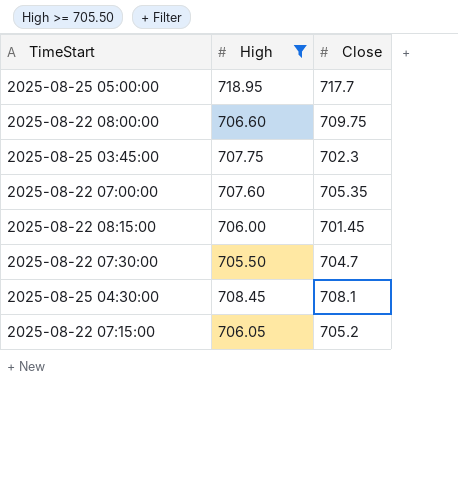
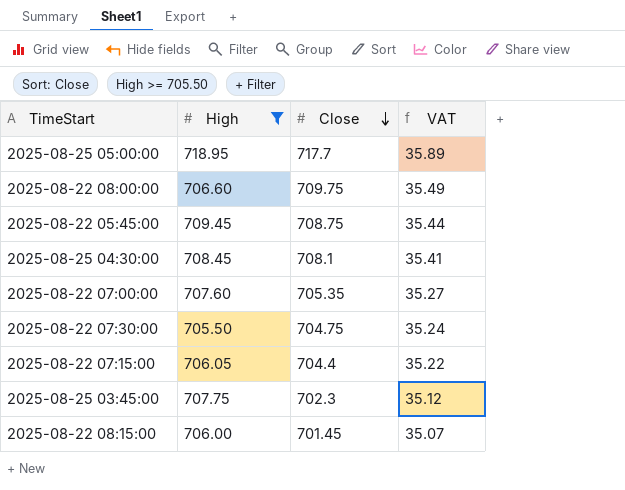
row order: none -> Close descending
column VAT | formula: none -> [Close] * 0.05
row 2025-08-22 05:45:00: none -> 709.45 | 708.75 | 35.44
2025-08-22 07:30:00 | Close: 704.7 -> 704.75
2025-08-22 07:15:00 | Close: 705.2 -> 704.4

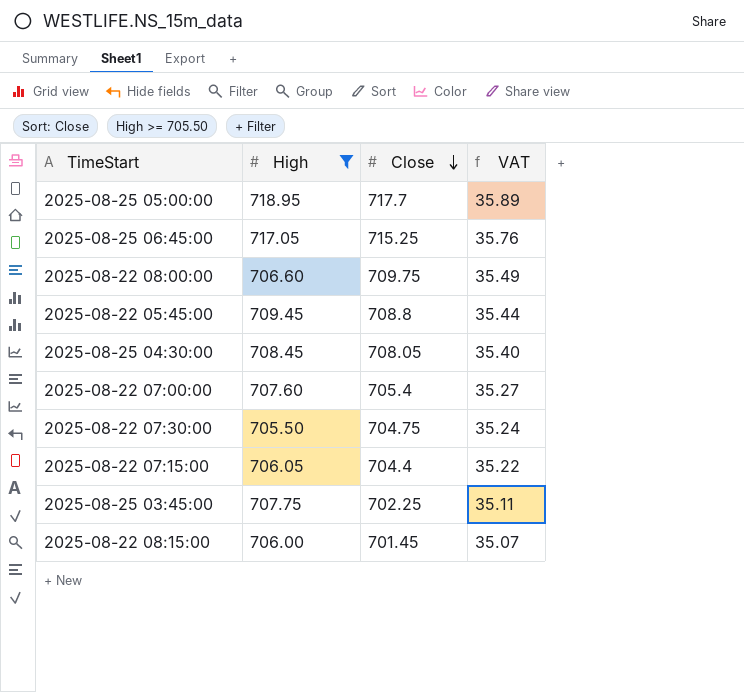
row 2025-08-25 06:45:00: none -> 717.05 | 715.25 | 35.76
2025-08-22 05:45:00 | Close: 708.75 -> 708.8
2025-08-25 04:30:00 | Close: 708.1 -> 708.05
2025-08-25 04:30:00 | VAT: 35.41 -> 35.40
2025-08-22 07:00:00 | Close: 705.35 -> 705.4
2025-08-25 03:45:00 | Close: 702.3 -> 702.25
2025-08-25 03:45:00 | VAT: 35.12 -> 35.11

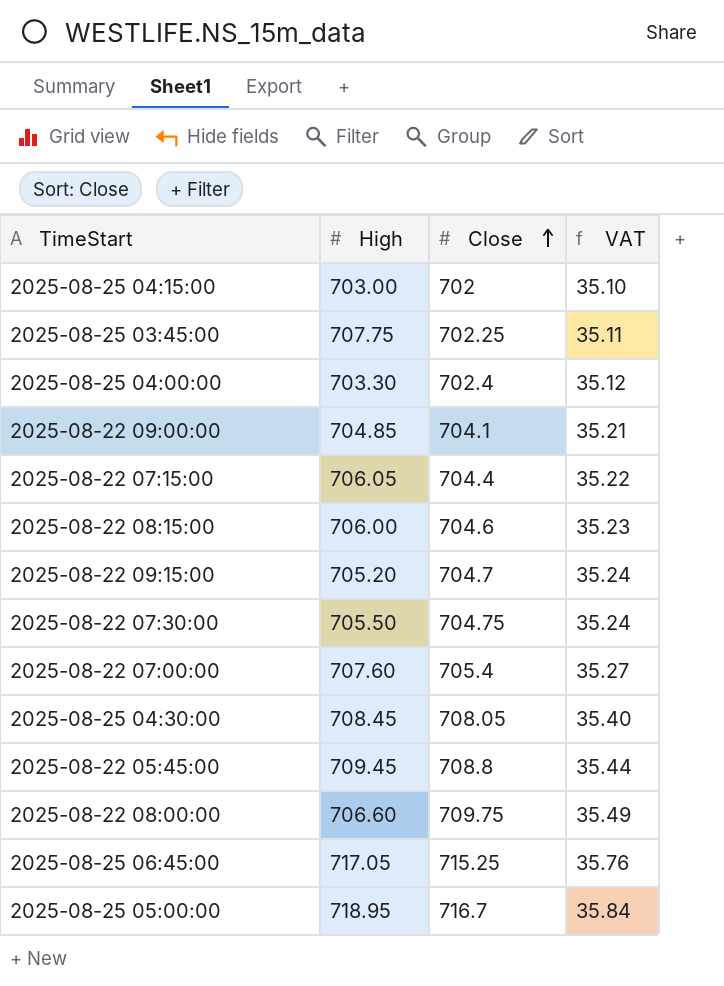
filter: High >= 705.50 -> none
row order: Close descending -> Close ascending
2025-08-22 08:15:00 | Close: 701.45 -> 704.6
2025-08-22 08:15:00 | VAT: 35.07 -> 35.23
2025-08-25 05:00:00 | Close: 717.7 -> 716.7
2025-08-25 05:00:00 | VAT: 35.89 -> 35.84

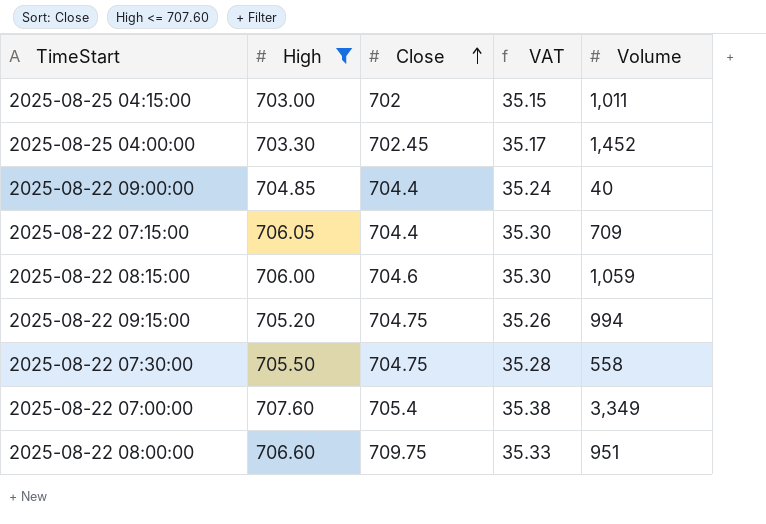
filter: none -> High <= 707.60
column VAT | formula: [Close] * 0.05 -> [High] * 0.05
column Volume | position: none -> 5
2025-08-25 04:00:00 | Close: 702.4 -> 702.45
2025-08-22 09:00:00 | Close: 704.1 -> 704.4
2025-08-22 09:15:00 | Close: 704.7 -> 704.75

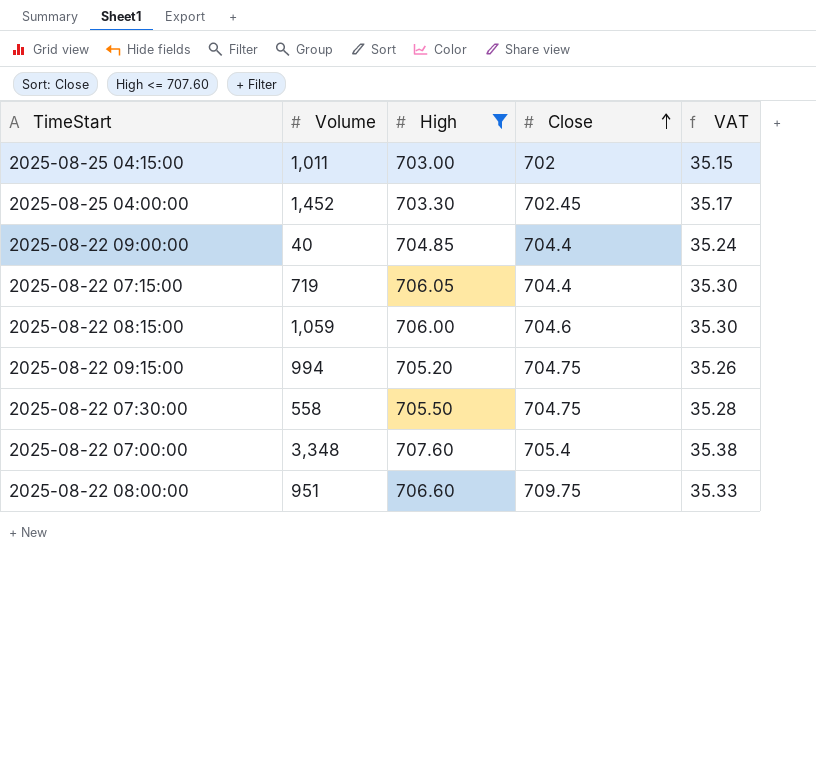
column Volume | position: 5 -> 2
2025-08-22 07:15:00 | Volume: 709 -> 719
2025-08-22 07:00:00 | Volume: 3,349 -> 3,348

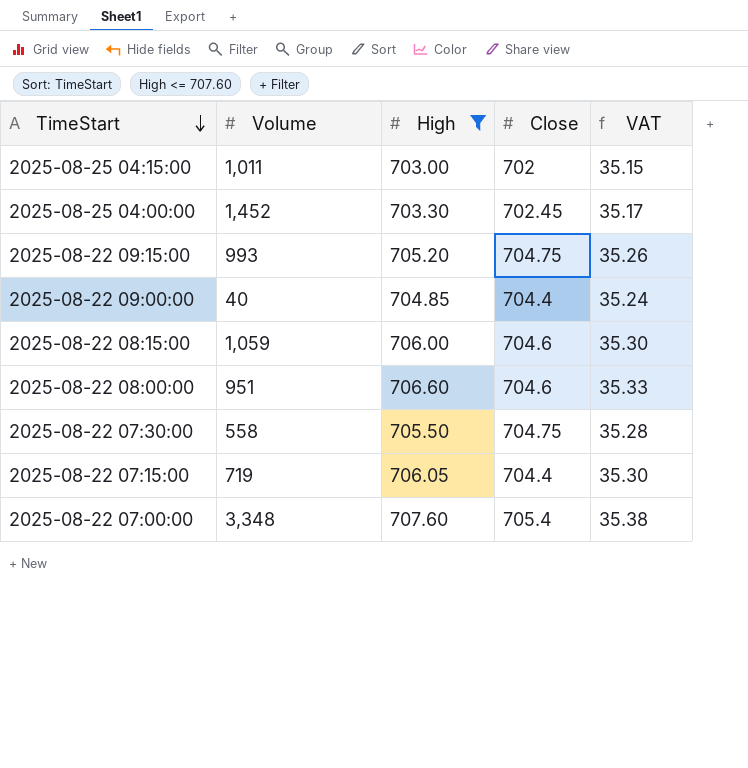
row order: Close ascending -> TimeStart descending
2025-08-22 09:15:00 | Volume: 994 -> 993
2025-08-22 08:00:00 | Close: 709.75 -> 704.6

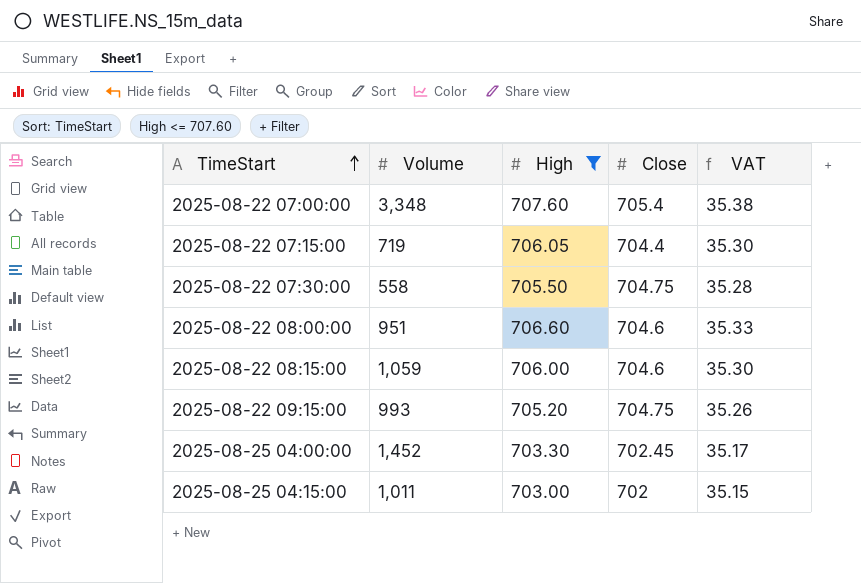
row order: TimeStart descending -> TimeStart ascending
row 2025-08-22 09:00:00: 40 | 704.85 | 704.4 | 35.24 -> none

